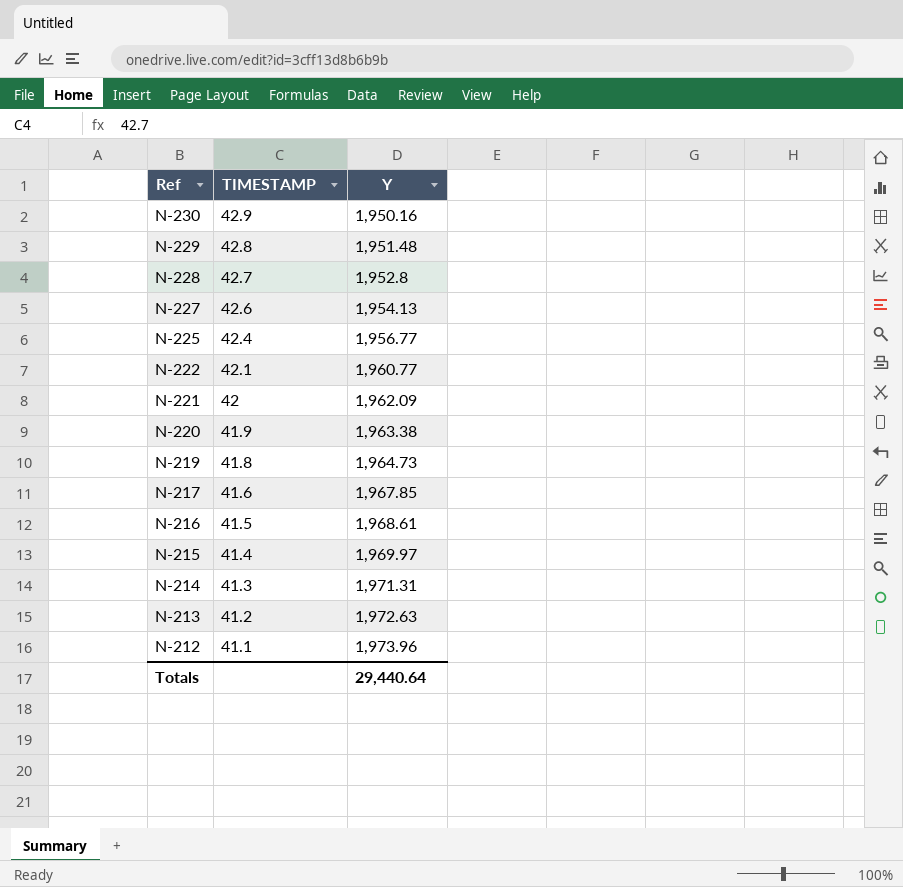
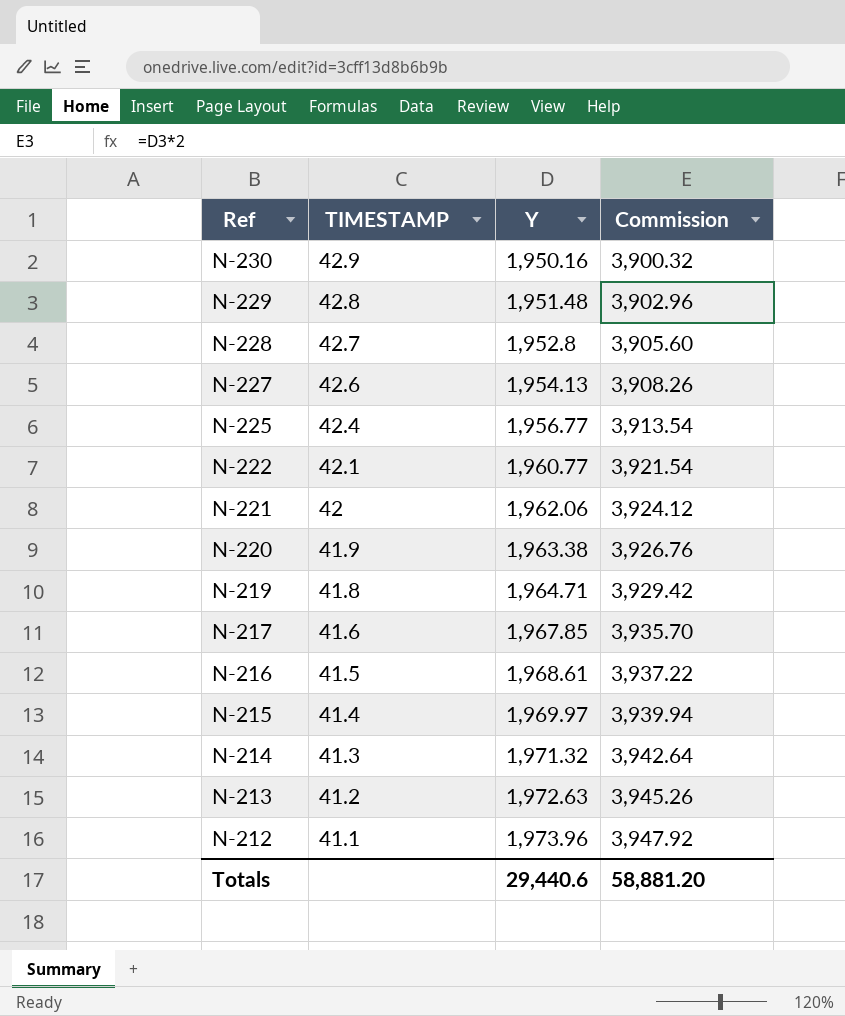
column Commission | formula: none -> [Y] * 2
N-221 | Y: 1,962.09 -> 1,962.06
N-219 | Y: 1,964.73 -> 1,964.71
N-214 | Y: 1,971.31 -> 1,971.32
Totals | Y: 29,440.64 -> 29,440.6

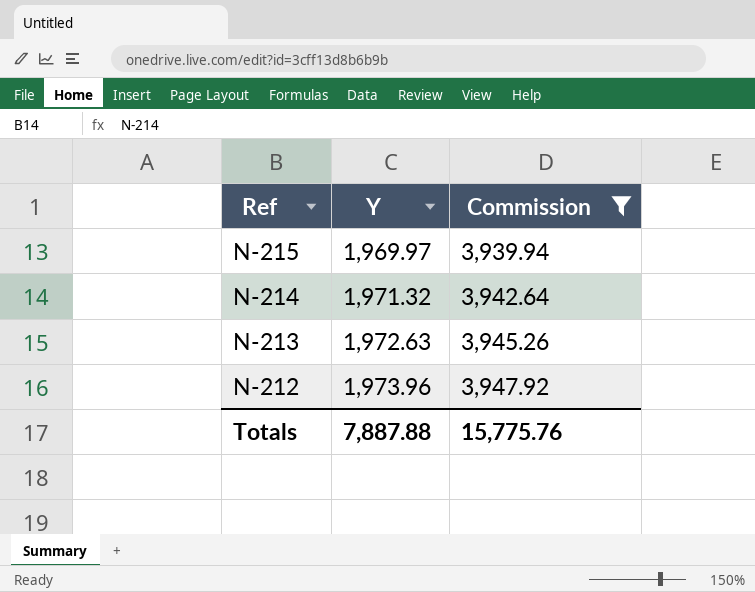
filter: none -> Commission >= 3,939.94
column TIMESTAMP | position: 2 -> none
Totals | Y: 29,440.6 -> 7,887.88
Totals | Commission: 58,881.20 -> 15,775.76

